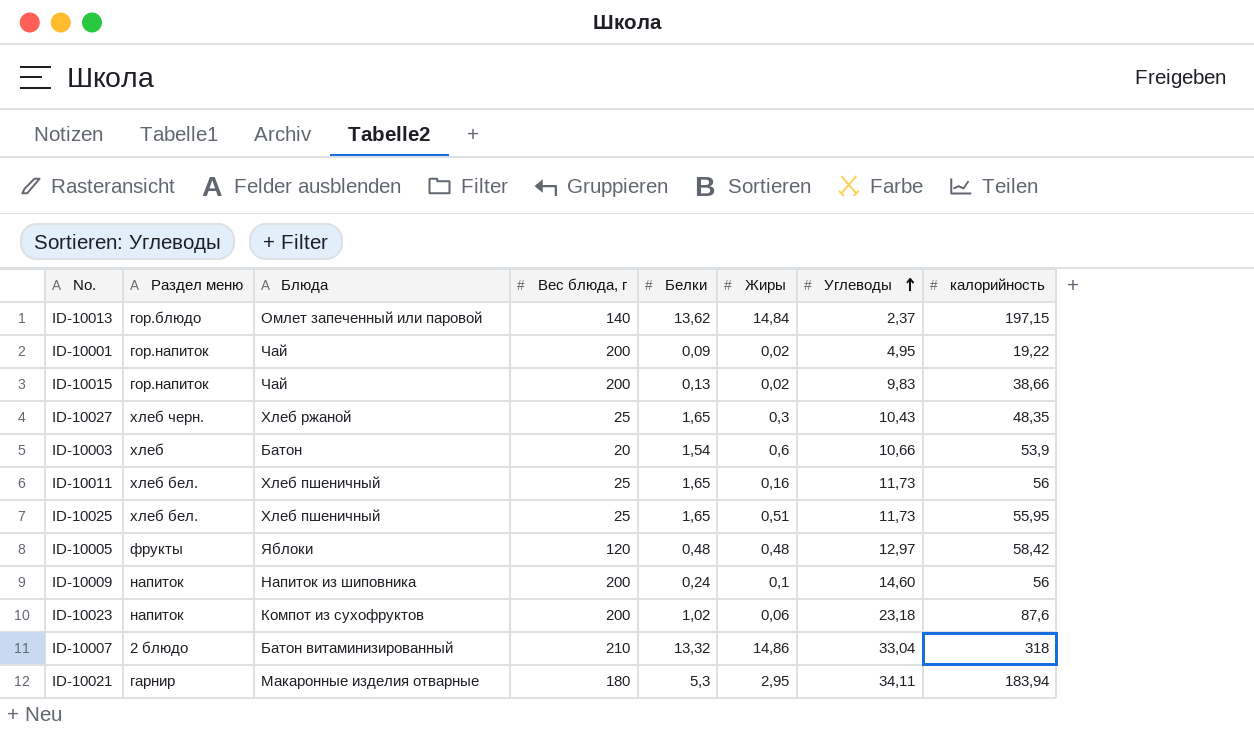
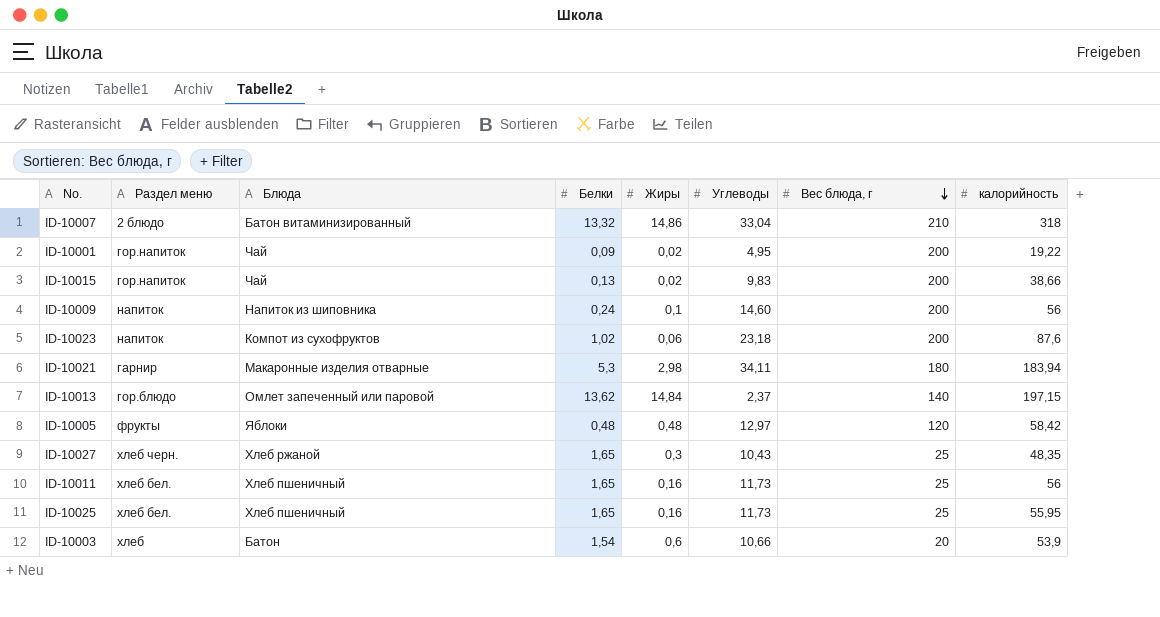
row order: Углеводы ascending -> Вес блюда, г descending
column Вес блюда, г | position: 4 -> 7
ID-10021 | Жиры: 2,95 -> 2,98
ID-10025 | Жиры: 0,51 -> 0,16

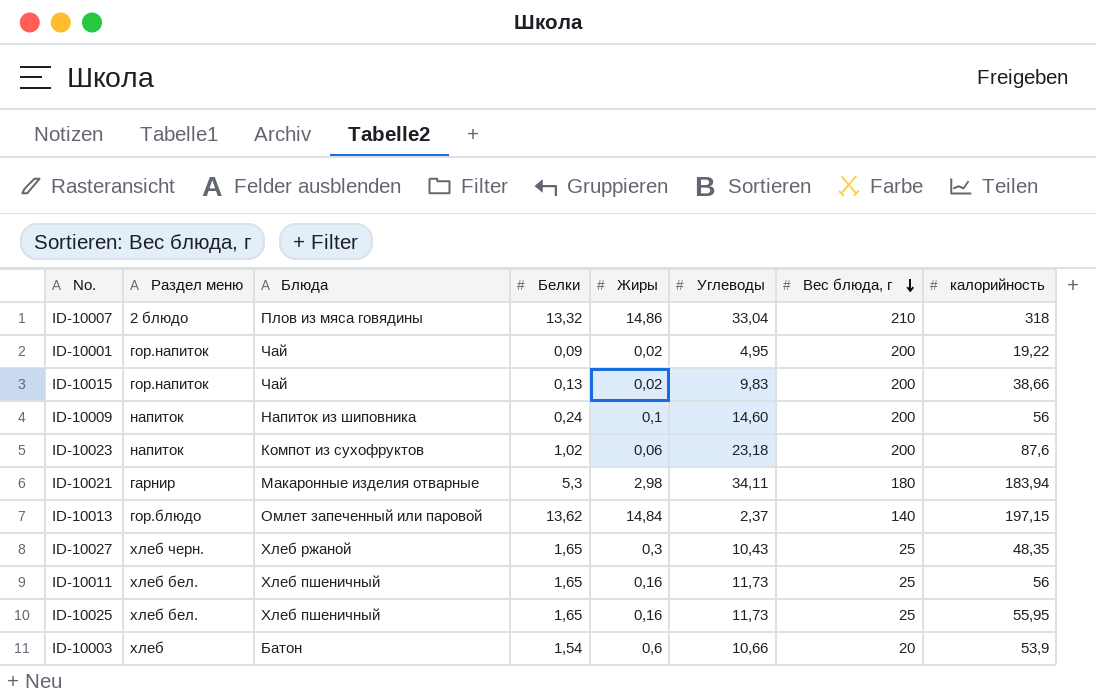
row ID-10005: фрукты | Яблоки | 0,48 | 0,48 | 12,97 | 120 | 58,42 -> none
ID-10007 | Блюда: Батон витаминизированный -> Плов из мяса говядины

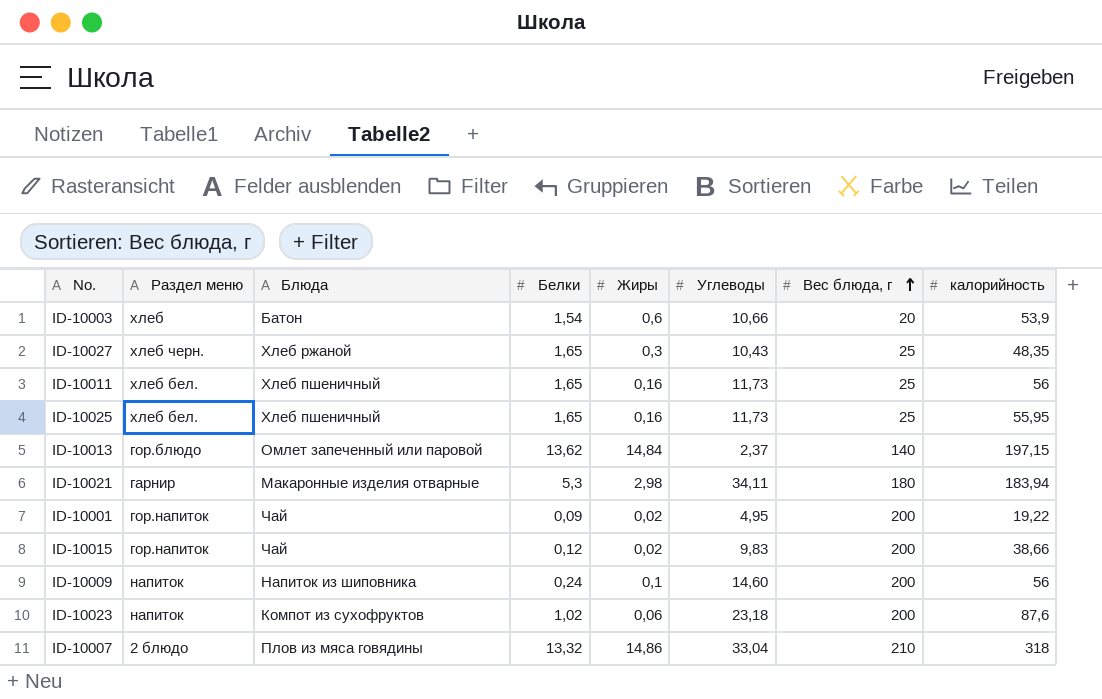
row order: Вес блюда, г descending -> Вес блюда, г ascending
ID-10015 | Белки: 0,13 -> 0,12

